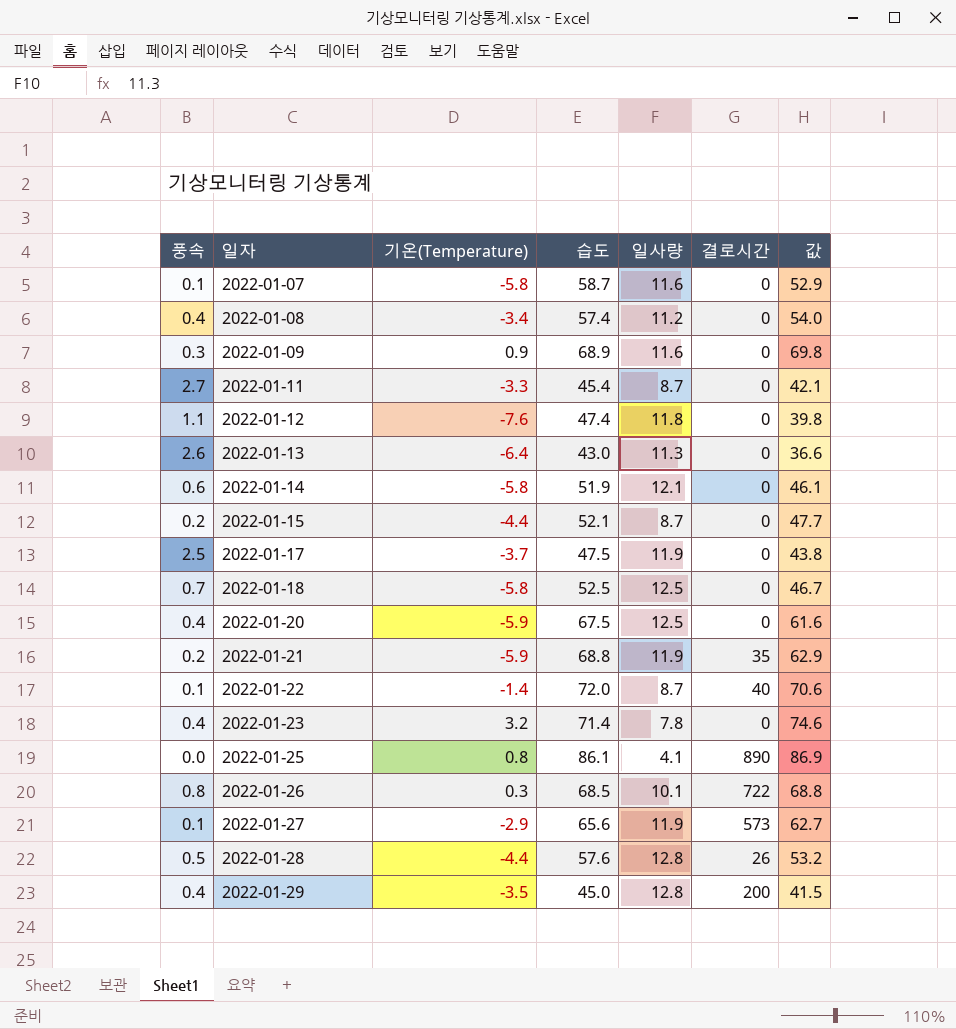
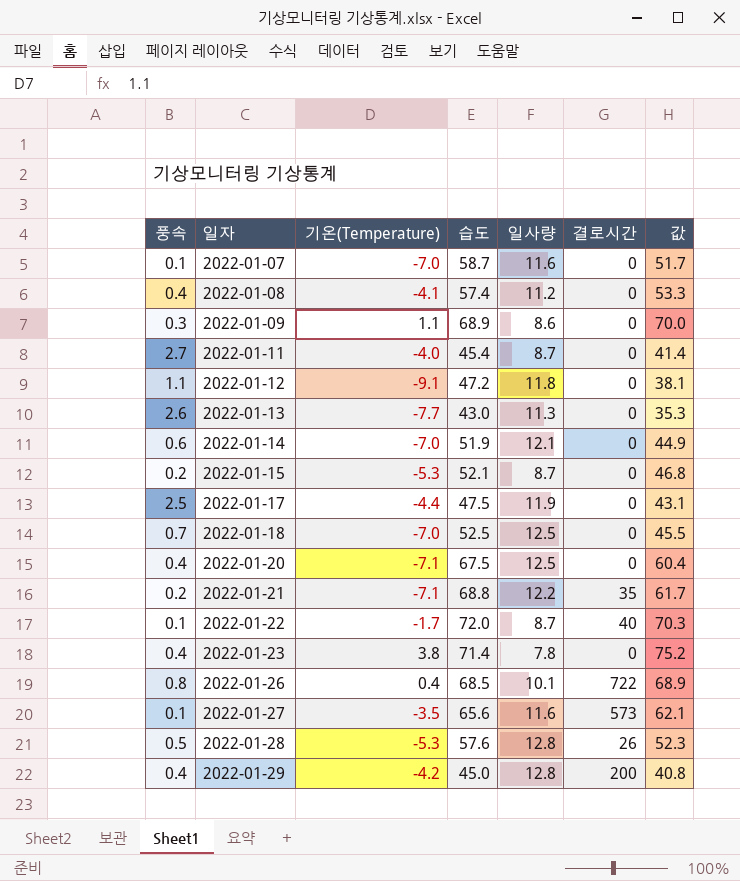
row 2022-01-25: 0.0 | 0.8 | 86.1 | 4.1 | 890 | 86.9 -> none
2022-01-07 | 기온(Temperature): -5.8 -> -7.0
2022-01-07 | 값: 52.9 -> 51.7
2022-01-08 | 기온(Temperature): -3.4 -> -4.1
2022-01-08 | 값: 54.0 -> 53.3
2022-01-09 | 기온(Temperature): 0.9 -> 1.1
2022-01-09 | 일사량: 11.6 -> 8.6
2022-01-09 | 값: 69.8 -> 70.0
2022-01-11 | 기온(Temperature): -3.3 -> -4.0
2022-01-11 | 값: 42.1 -> 41.4
2022-01-12 | 기온(Temperature): -7.6 -> -9.1
2022-01-12 | 습도: 47.4 -> 47.2
2022-01-12 | 값: 39.8 -> 38.1
2022-01-13 | 기온(Temperature): -6.4 -> -7.7
2022-01-13 | 값: 36.6 -> 35.3
2022-01-14 | 기온(Temperature): -5.8 -> -7.0
2022-01-14 | 값: 46.1 -> 44.9
2022-01-15 | 기온(Temperature): -4.4 -> -5.3
2022-01-15 | 값: 47.7 -> 46.8
2022-01-17 | 기온(Temperature): -3.7 -> -4.4
2022-01-17 | 값: 43.8 -> 43.1
2022-01-18 | 기온(Temperature): -5.8 -> -7.0
2022-01-18 | 값: 46.7 -> 45.5
2022-01-20 | 기온(Temperature): -5.9 -> -7.1
2022-01-20 | 값: 61.6 -> 60.4
2022-01-21 | 기온(Temperature): -5.9 -> -7.1
2022-01-21 | 일사량: 11.9 -> 12.2
2022-01-21 | 값: 62.9 -> 61.7
2022-01-22 | 기온(Temperature): -1.4 -> -1.7
2022-01-22 | 값: 70.6 -> 70.3
2022-01-23 | 기온(Temperature): 3.2 -> 3.8
2022-01-23 | 값: 74.6 -> 75.2
2022-01-26 | 기온(Temperature): 0.3 -> 0.4
2022-01-26 | 값: 68.8 -> 68.9
2022-01-27 | 기온(Temperature): -2.9 -> -3.5
2022-01-27 | 일사량: 11.9 -> 11.6
2022-01-27 | 값: 62.7 -> 62.1
2022-01-28 | 기온(Temperature): -4.4 -> -5.3
2022-01-28 | 값: 53.2 -> 52.3
2022-01-29 | 기온(Temperature): -3.5 -> -4.2
2022-01-29 | 값: 41.5 -> 40.8

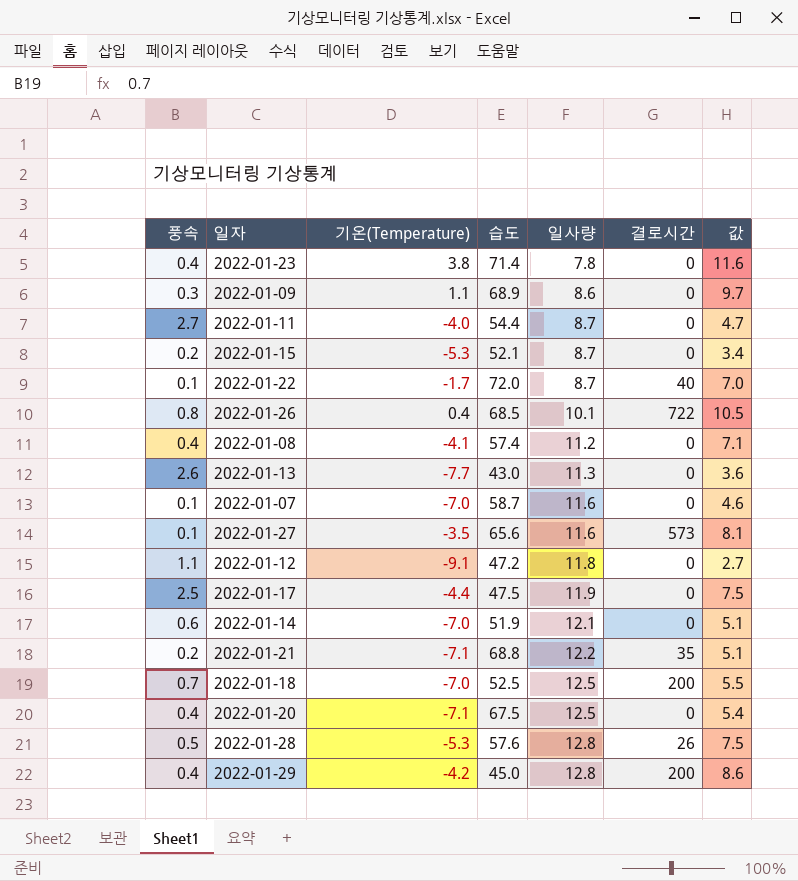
row order: 일자 ascending -> 일사량 ascending
column 값 | formula: [기온(Temperature)] + [습도] -> [기온(Temperature)] + [일사량]
2022-01-11 | 습도: 45.4 -> 54.4
2022-01-18 | 결로시간: 0 -> 200

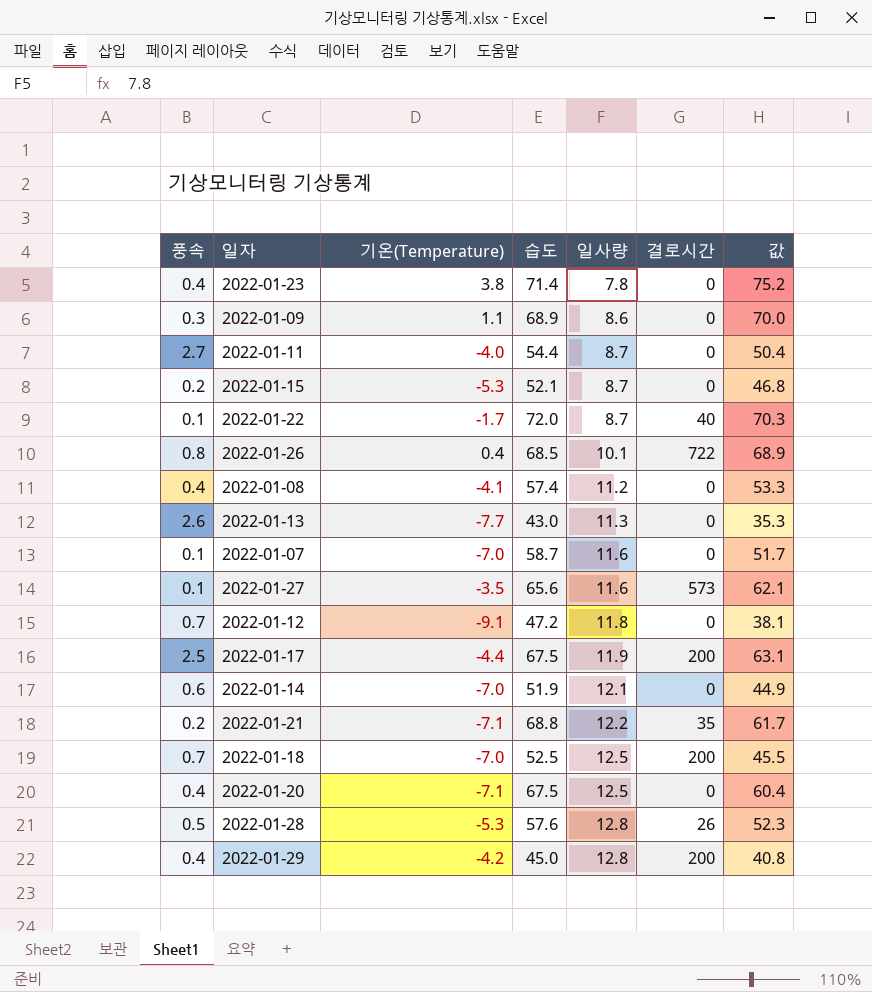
column 값 | formula: [기온(Temperature)] + [일사량] -> [기온(Temperature)] + [습도]
2022-01-12 | 풍속: 1.1 -> 0.7
2022-01-17 | 습도: 47.5 -> 67.5
2022-01-17 | 결로시간: 0 -> 200

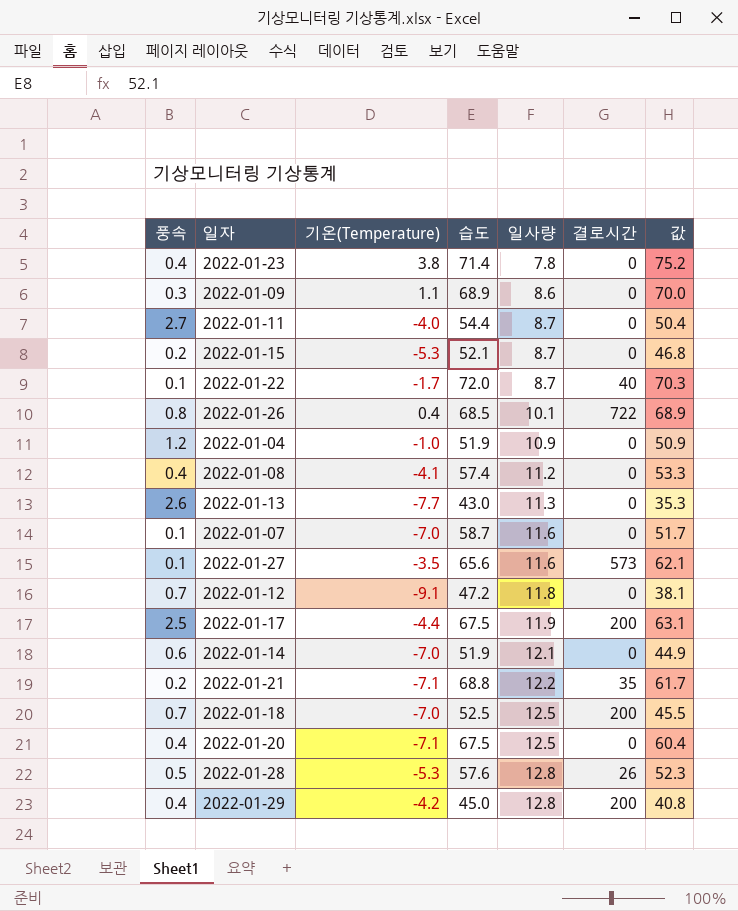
row 2022-01-04: none -> 1.2 | -1.0 | 51.9 | 10.9 | 0 | 50.9

